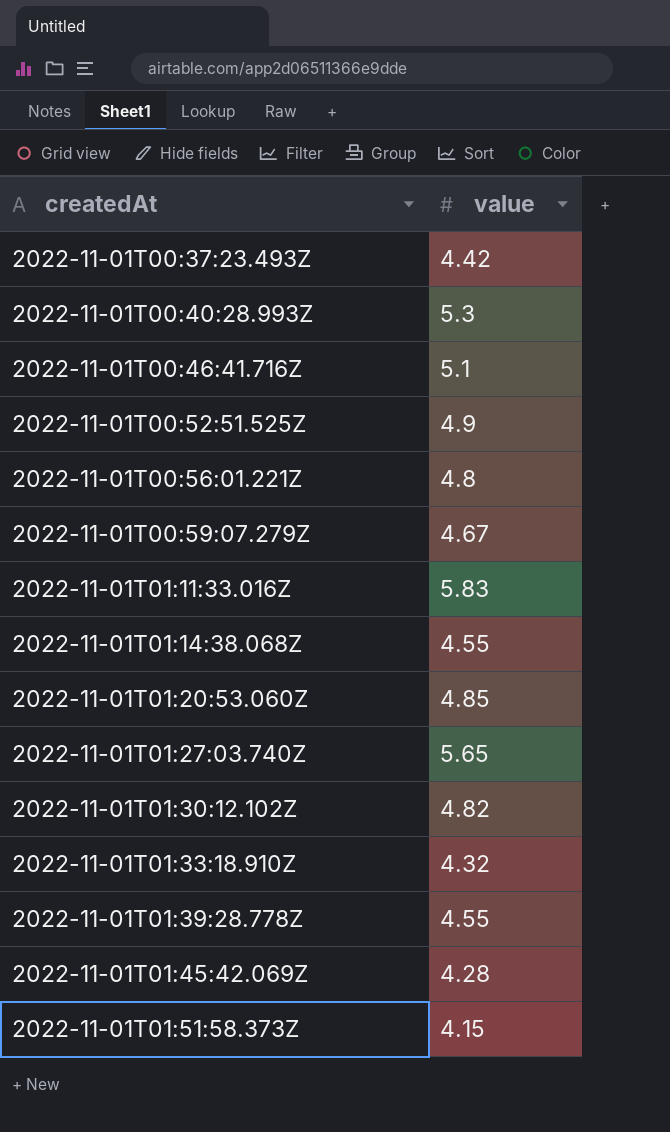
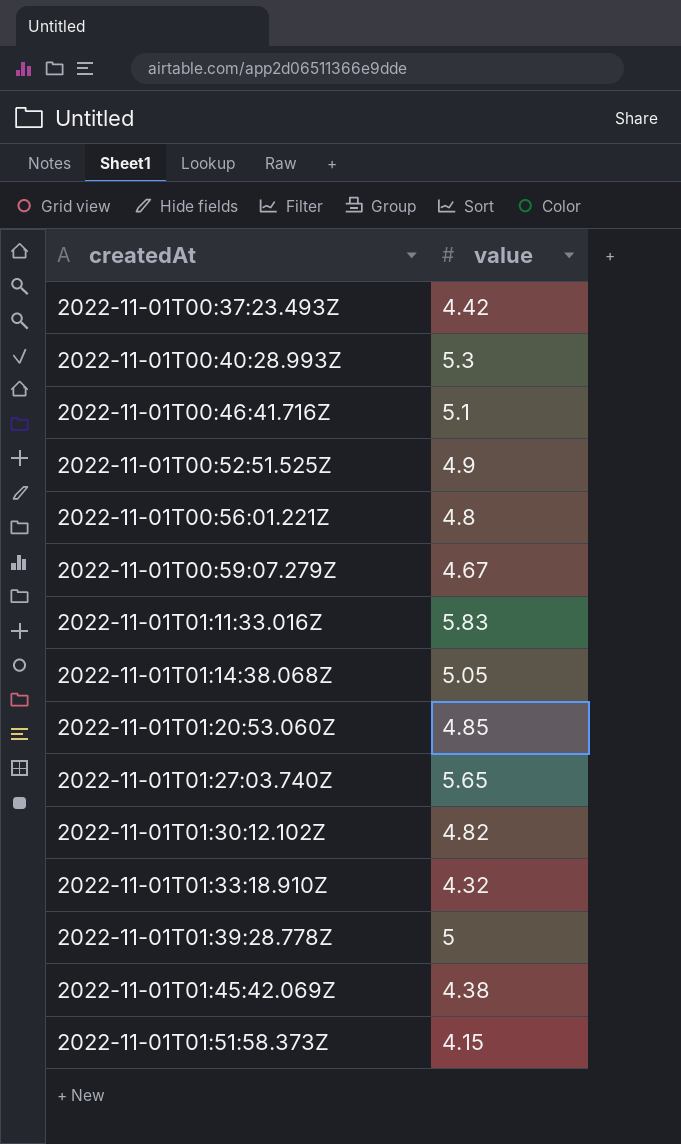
2022-11-01T01:14:38.068Z | value: 4.55 -> 5.05
2022-11-01T01:39:28.778Z | value: 4.55 -> 5
2022-11-01T01:45:42.069Z | value: 4.28 -> 4.38

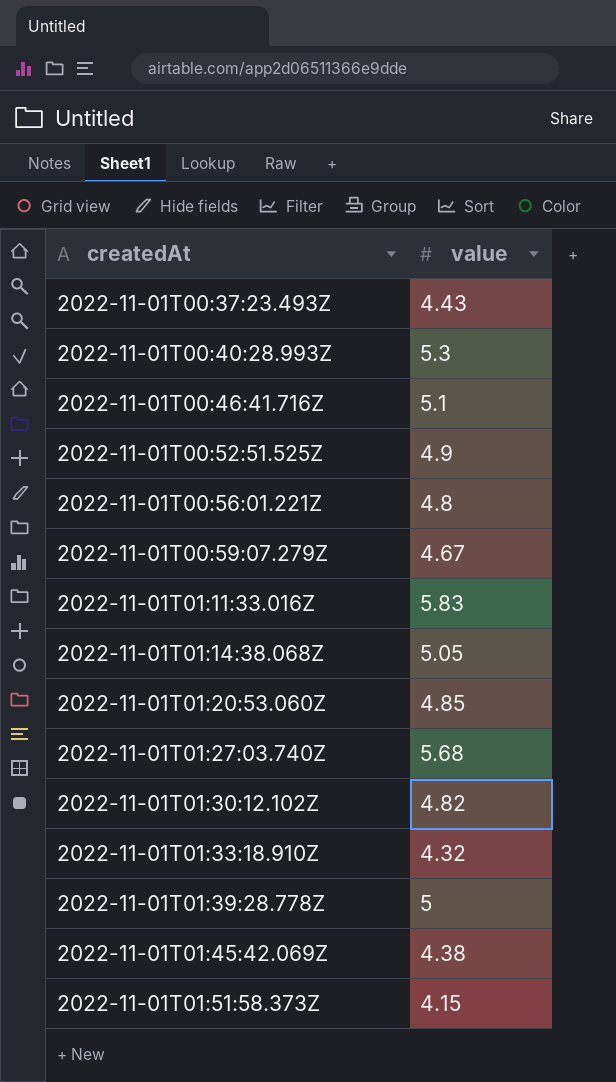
2022-11-01T00:37:23.493Z | value: 4.42 -> 4.43
2022-11-01T01:27:03.740Z | value: 5.65 -> 5.68

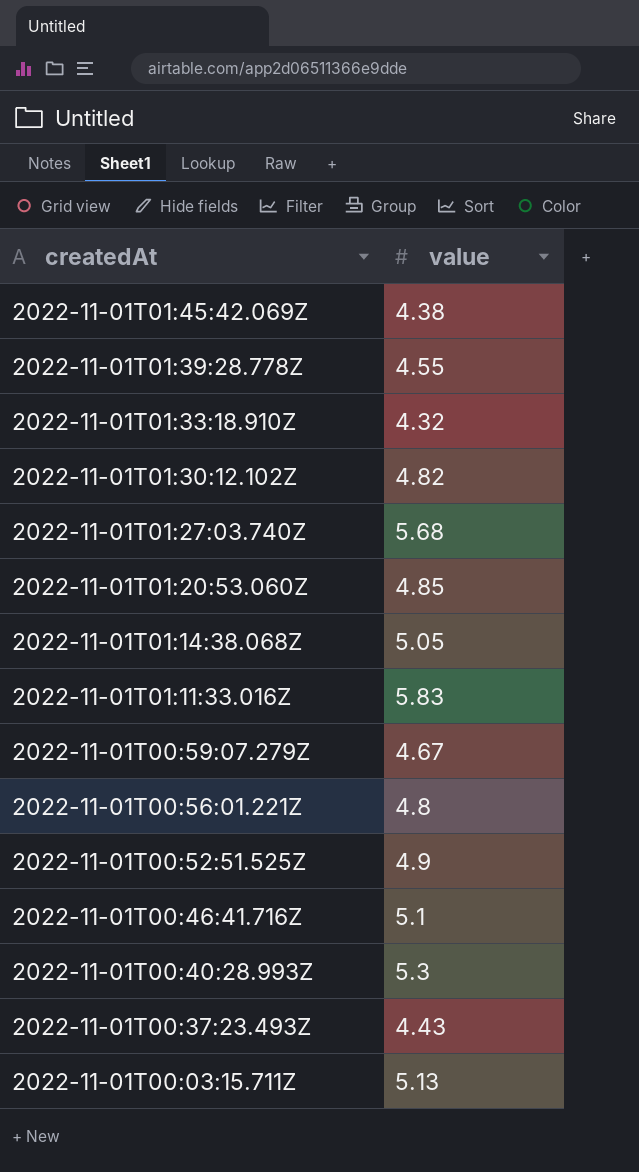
row order: createdAt ascending -> createdAt descending
row 2022-11-01T01:51:58.373Z: 4.15 -> none
2022-11-01T01:39:28.778Z | value: 5 -> 4.55
row 2022-11-01T00:03:15.711Z: none -> 5.13

